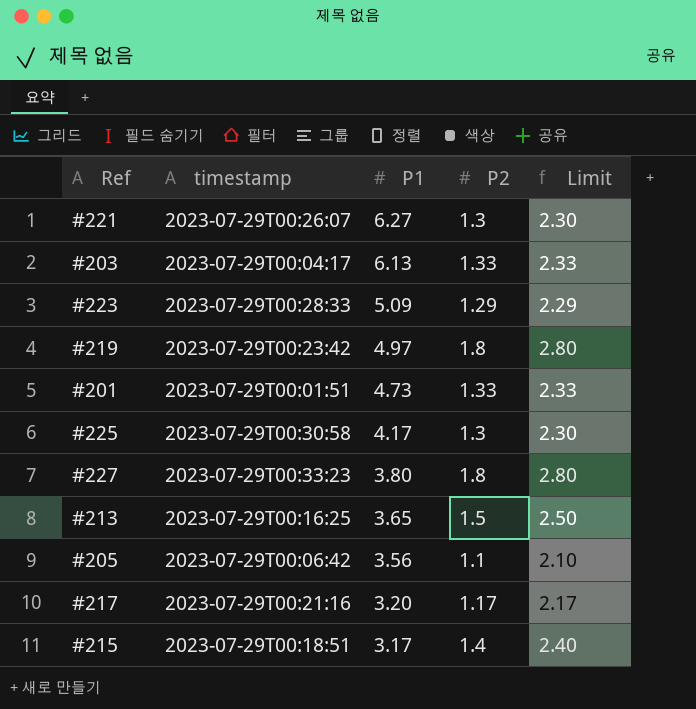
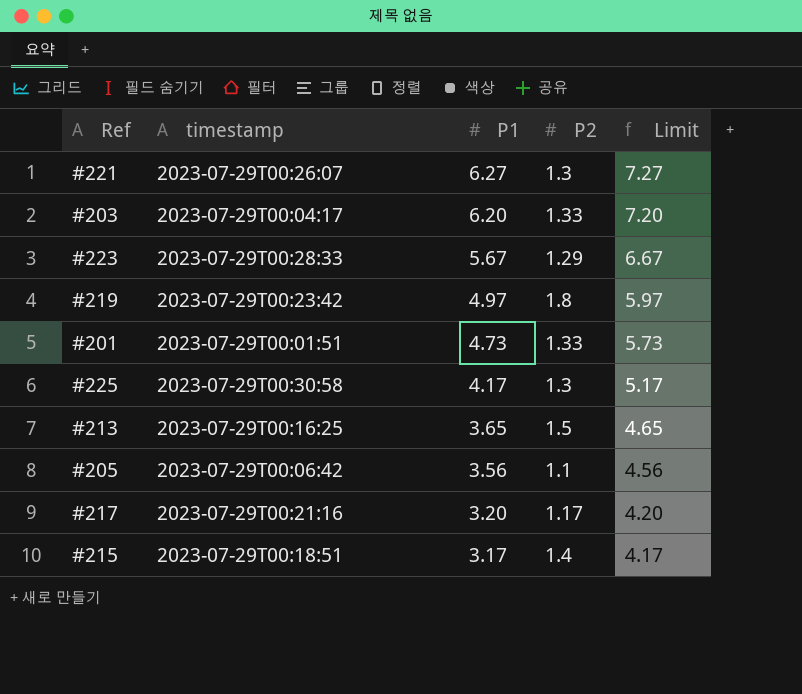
column Limit | formula: [P2] + 1 -> [P1] + 1
row #227: 2023-07-29T00:33:23 | 3.80 | 1.8 | 2.80 -> none
#203 | P1: 6.13 -> 6.20
#223 | P1: 5.09 -> 5.67

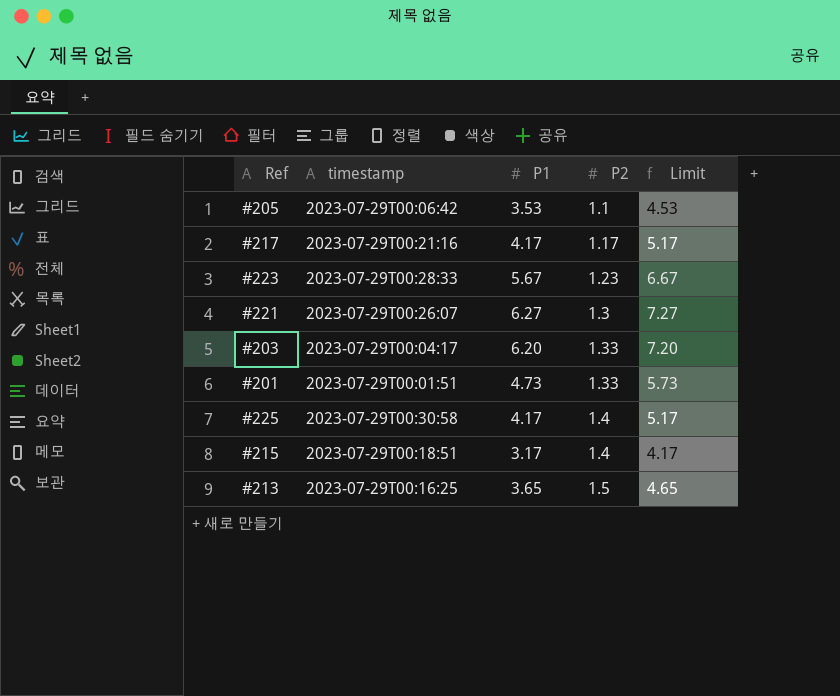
row order: P1 descending -> P2 ascending
row #219: 2023-07-29T00:23:42 | 4.97 | 1.8 | 5.97 -> none
#205 | P1: 3.56 -> 3.53
#205 | Limit: 4.56 -> 4.53
#217 | P1: 3.20 -> 4.17
#217 | Limit: 4.20 -> 5.17
#223 | P2: 1.29 -> 1.23
#225 | P2: 1.3 -> 1.4

